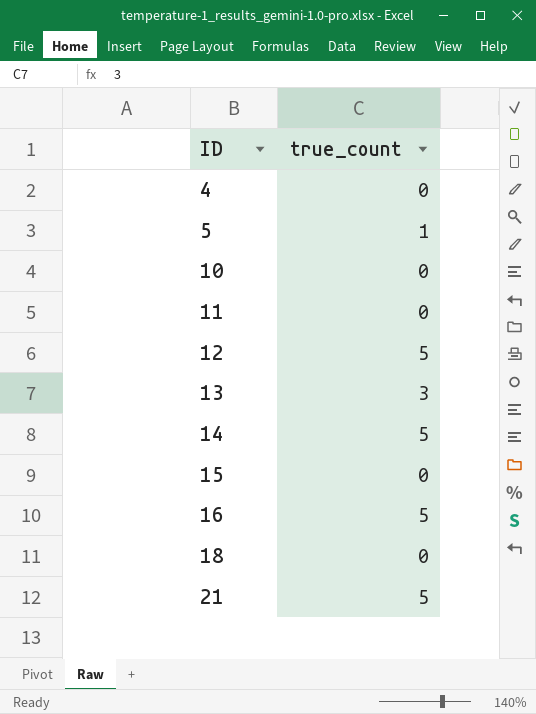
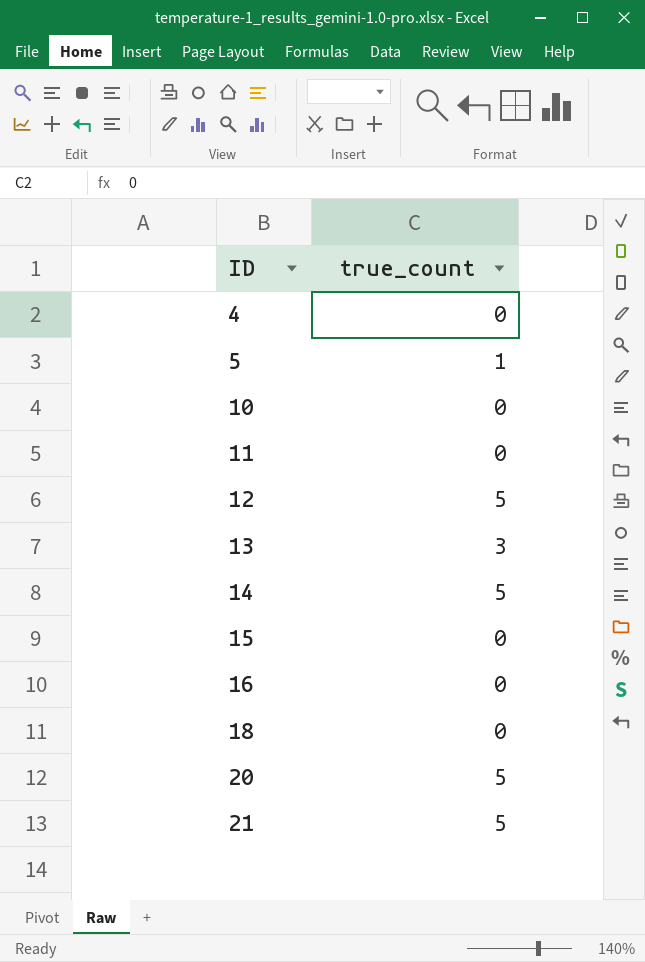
16 | true_count: 5 -> 0
row 20: none -> 5

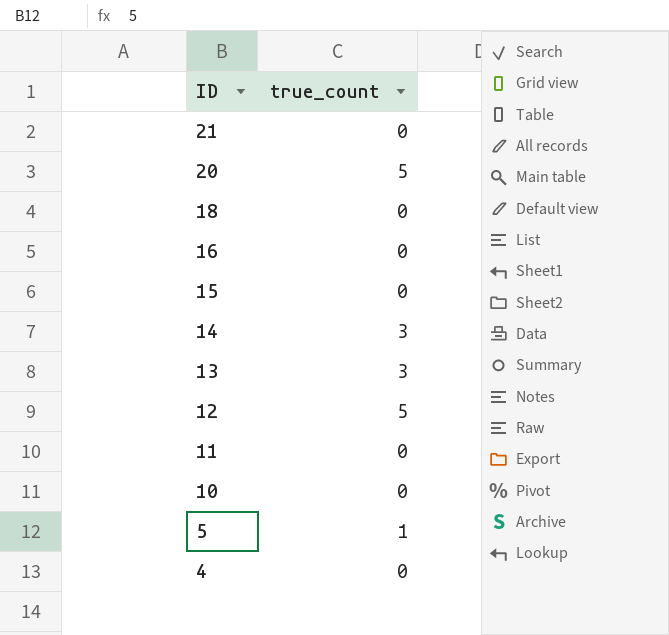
row order: ID ascending -> ID descending
21 | true_count: 5 -> 0
14 | true_count: 5 -> 3

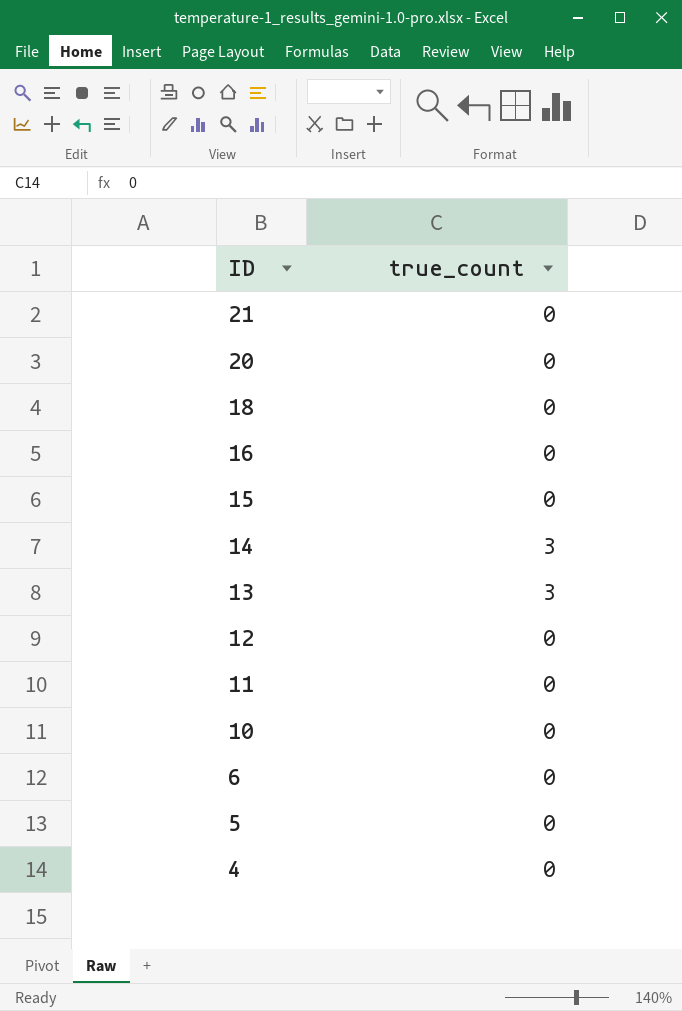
20 | true_count: 5 -> 0
12 | true_count: 5 -> 0
row 6: none -> 0
5 | true_count: 1 -> 0

